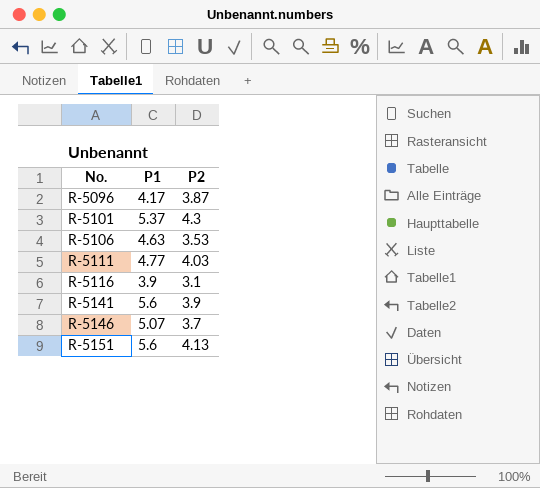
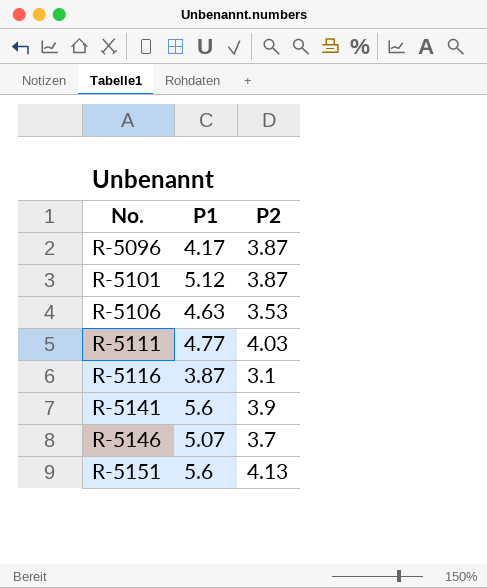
R-5101 | P1: 5.37 -> 5.12
R-5101 | P2: 4.3 -> 3.87
R-5116 | P1: 3.9 -> 3.87

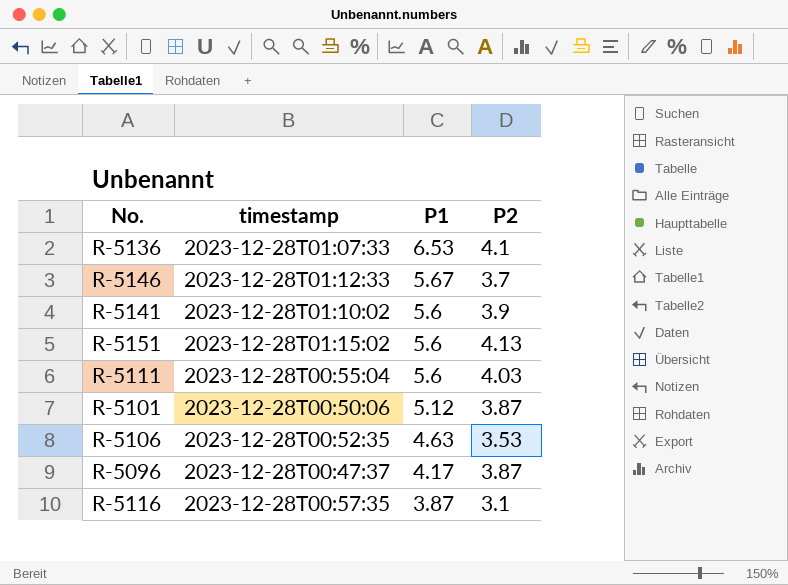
row order: No. ascending -> P1 descending
column timestamp | position: none -> 2
row R-5136: none -> 2023-12-28T01:07:33 | 6.53 | 4.1
R-5146 | P1: 5.07 -> 5.67
R-5111 | P1: 4.77 -> 5.6

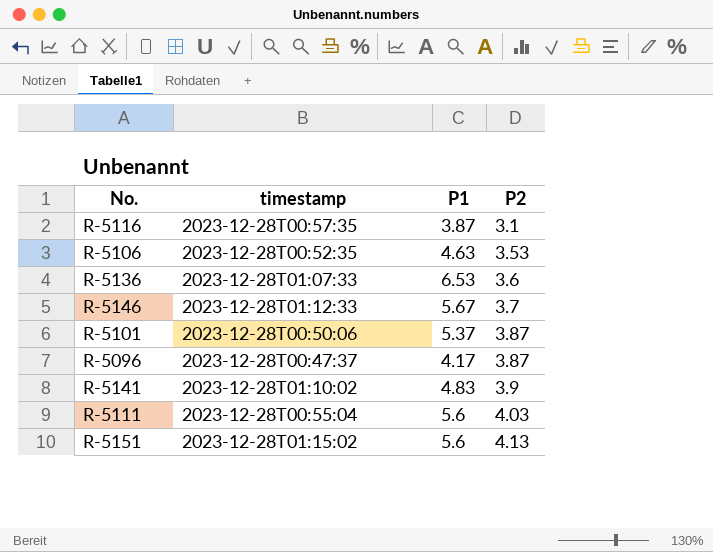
row order: P1 descending -> P2 ascending
R-5136 | P2: 4.1 -> 3.6
R-5101 | P1: 5.12 -> 5.37
R-5141 | P1: 5.6 -> 4.83

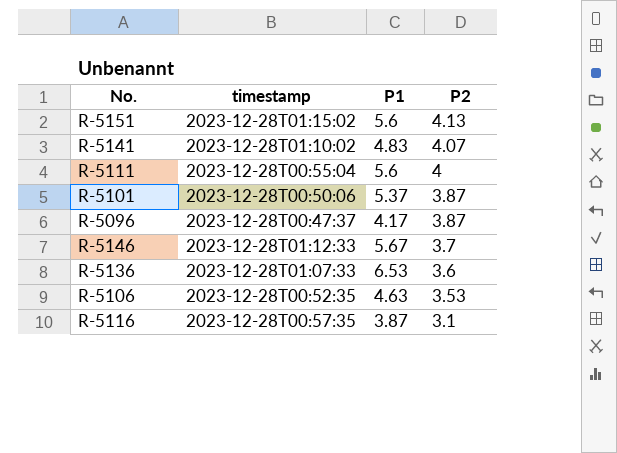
row order: P2 ascending -> P2 descending
R-5141 | P2: 3.9 -> 4.07
R-5111 | P2: 4.03 -> 4

